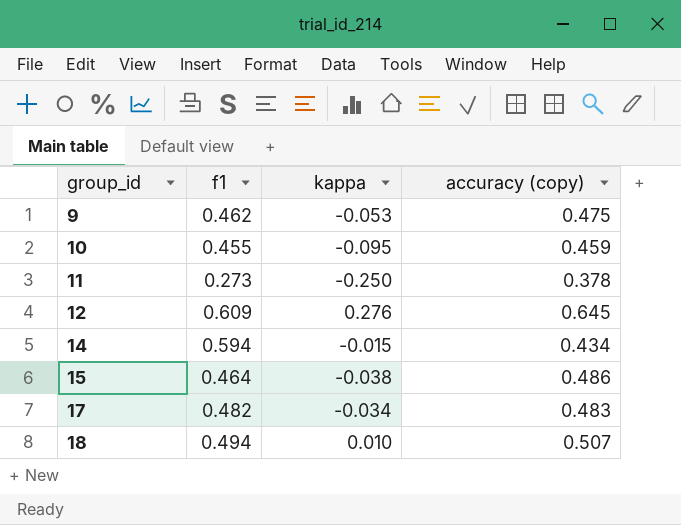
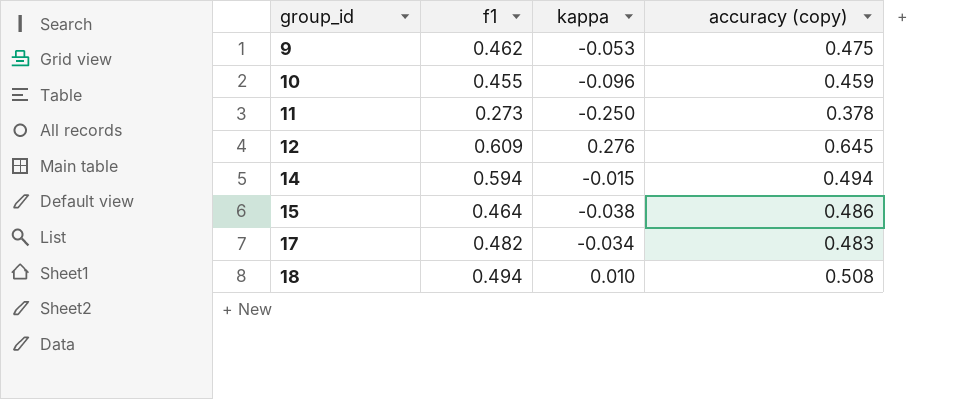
10 | kappa: -0.095 -> -0.096
14 | accuracy (copy): 0.434 -> 0.494
18 | accuracy (copy): 0.507 -> 0.508

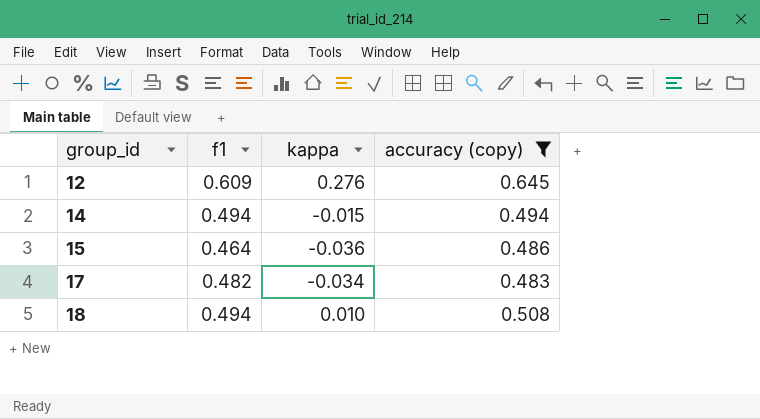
filter: none -> accuracy (copy) >= 0.483
14 | f1: 0.594 -> 0.494
15 | kappa: -0.038 -> -0.036

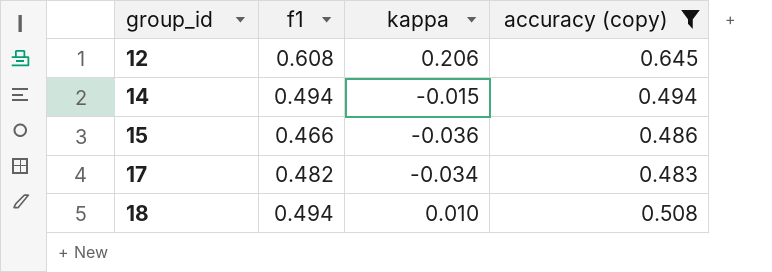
12 | f1: 0.609 -> 0.608
12 | kappa: 0.276 -> 0.206
15 | f1: 0.464 -> 0.466

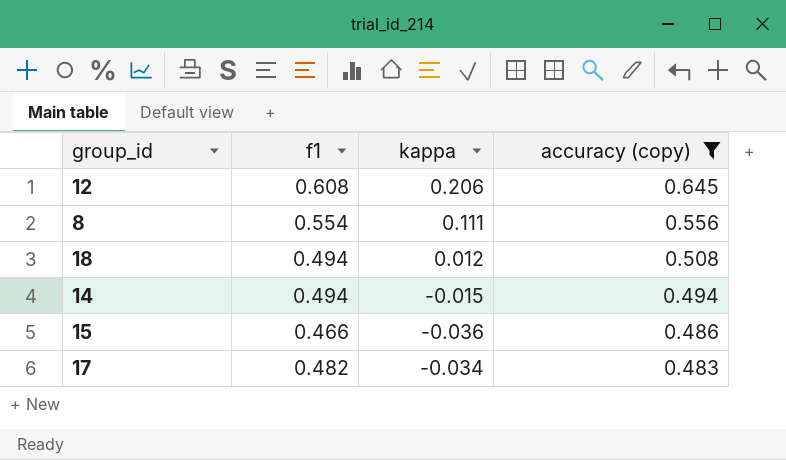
row order: group_id ascending -> accuracy (copy) descending
row 8: none -> 0.554 | 0.111 | 0.556
18 | kappa: 0.010 -> 0.012

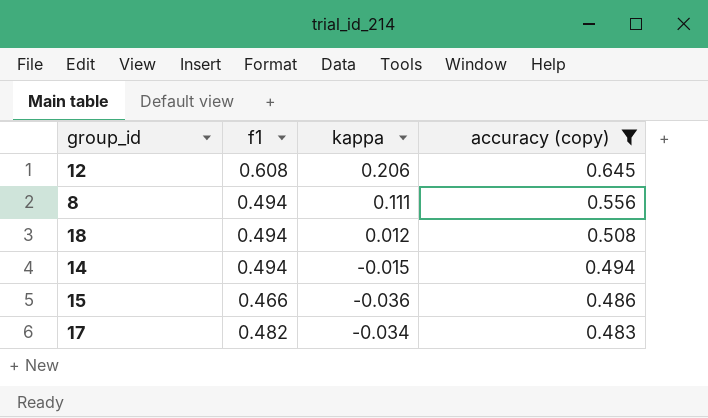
8 | f1: 0.554 -> 0.494

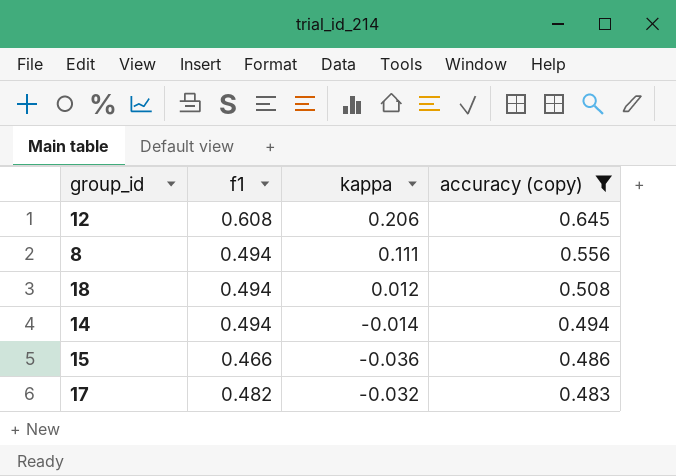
14 | kappa: -0.015 -> -0.014
17 | kappa: -0.034 -> -0.032

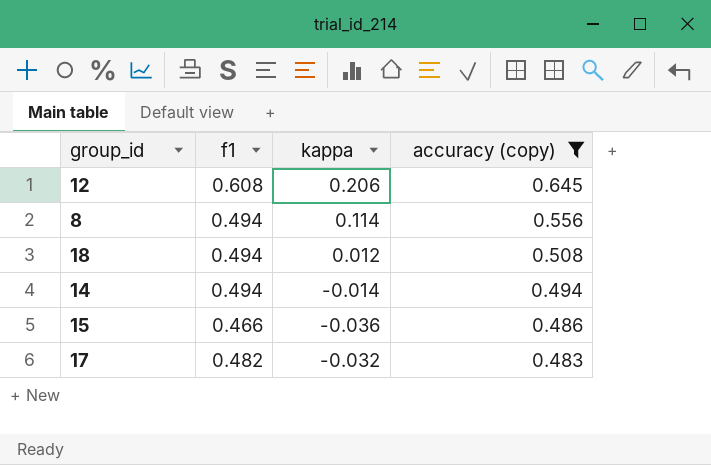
8 | kappa: 0.111 -> 0.114

